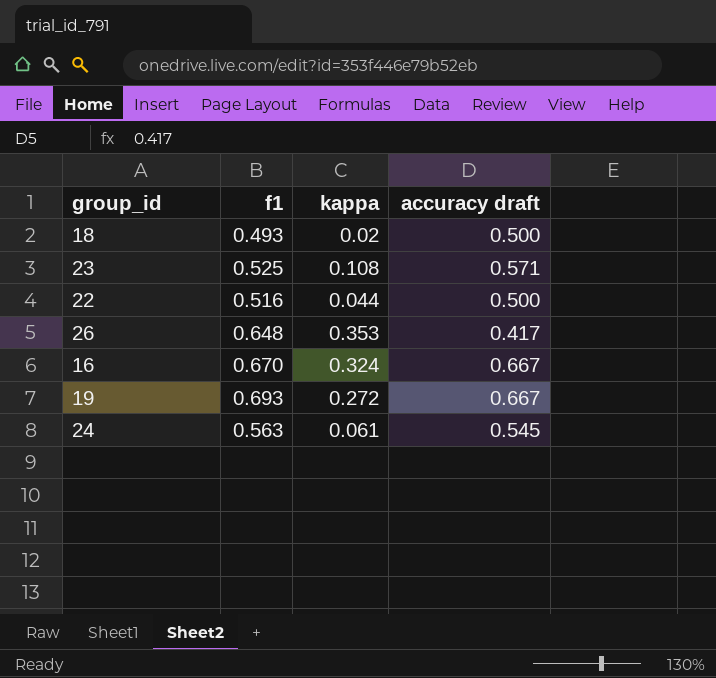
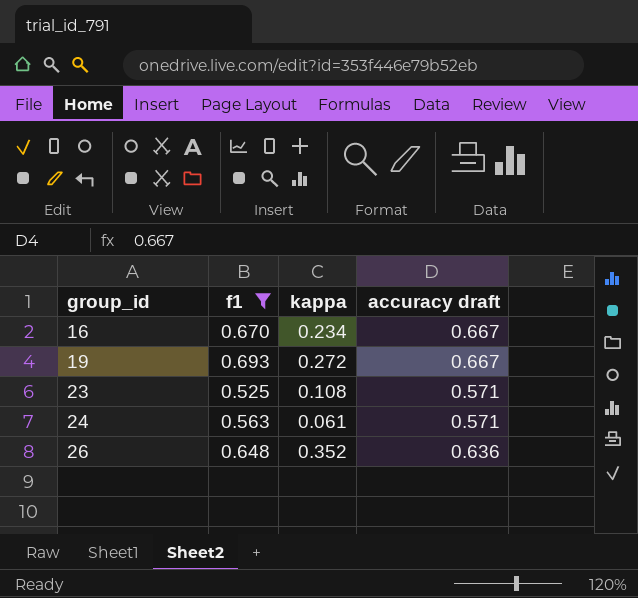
filter: none -> f1 >= 0.525
row order: none -> group_id ascending
16 | kappa: 0.324 -> 0.234
24 | accuracy draft: 0.545 -> 0.571
26 | kappa: 0.353 -> 0.352
26 | accuracy draft: 0.417 -> 0.636

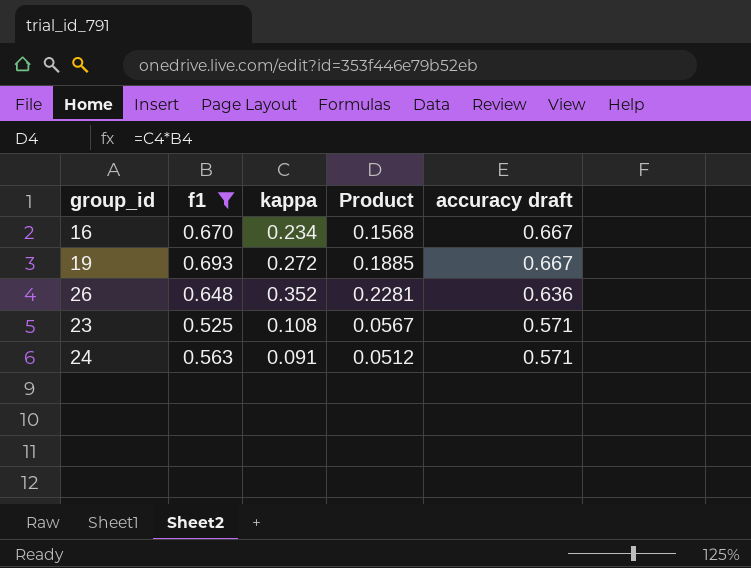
row order: group_id ascending -> accuracy draft descending
column Product | formula: none -> [f1] * [kappa]
24 | kappa: 0.061 -> 0.091

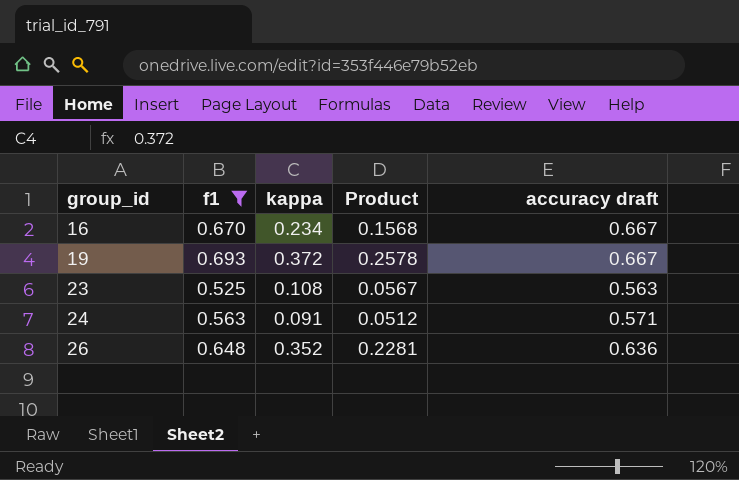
row order: accuracy draft descending -> group_id ascending
19 | kappa: 0.272 -> 0.372
19 | Product: 0.1885 -> 0.2578
23 | accuracy draft: 0.571 -> 0.563

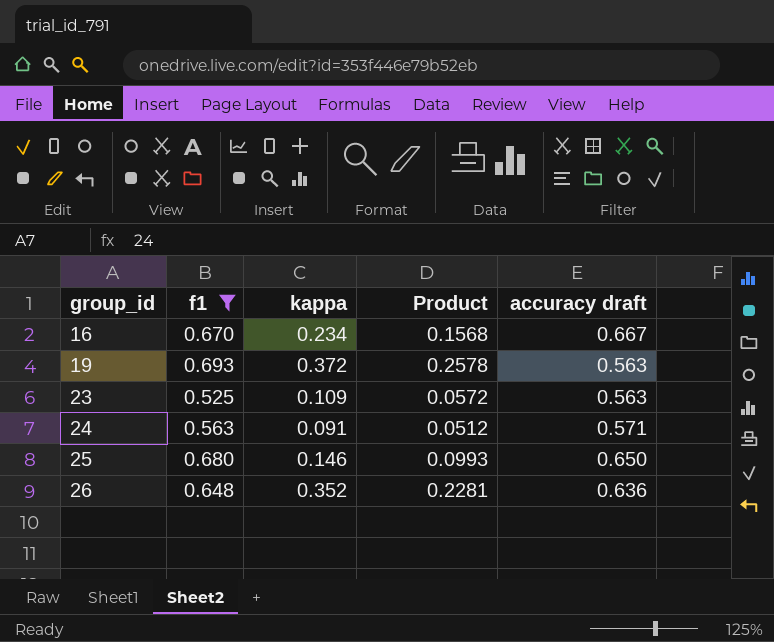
19 | accuracy draft: 0.667 -> 0.563
23 | kappa: 0.108 -> 0.109
23 | Product: 0.0567 -> 0.0572
row 25: none -> 0.680 | 0.146 | 0.0993 | 0.650

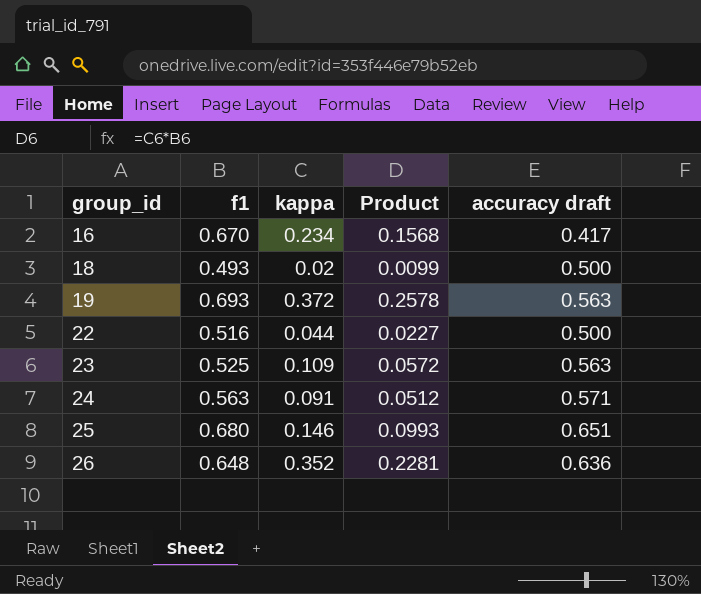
filter: f1 >= 0.525 -> none
16 | accuracy draft: 0.667 -> 0.417
25 | accuracy draft: 0.650 -> 0.651

